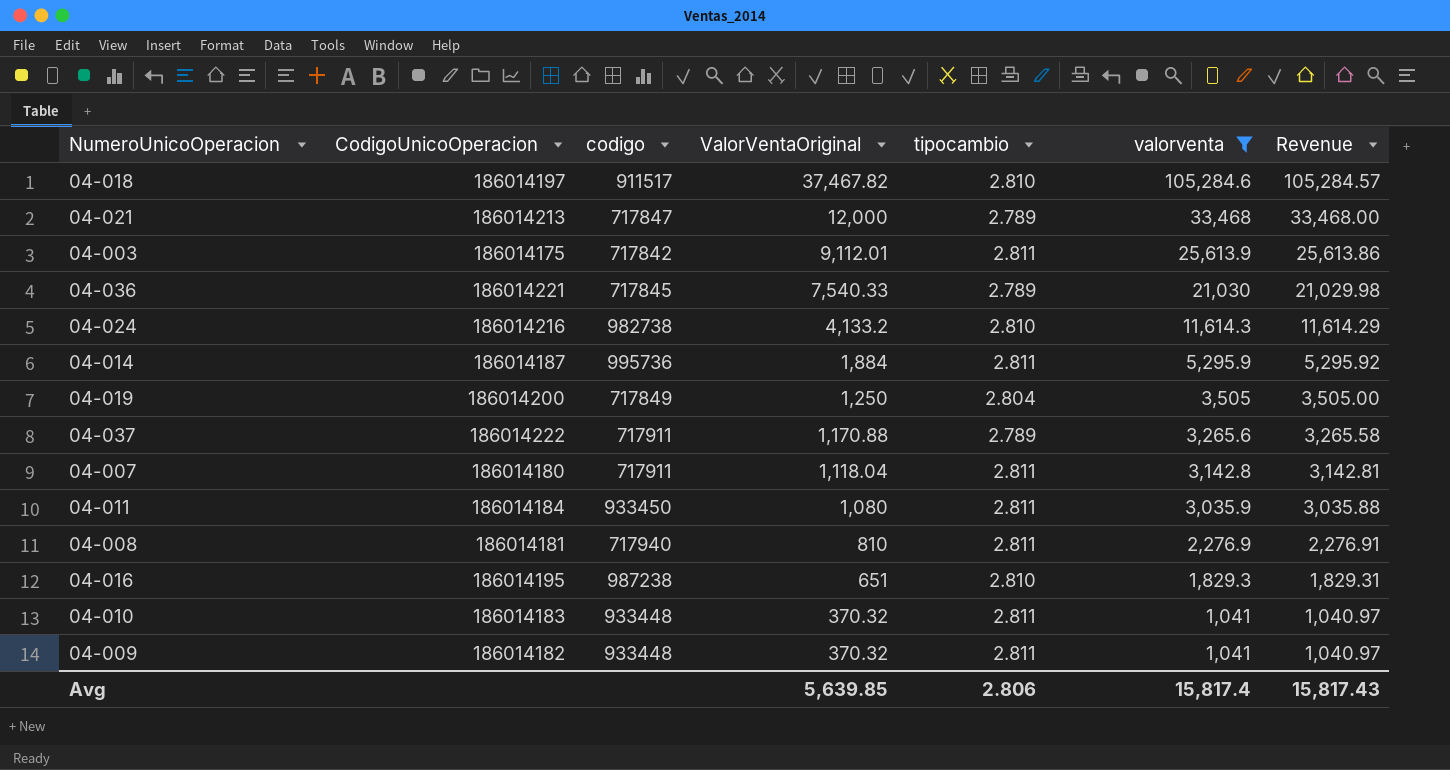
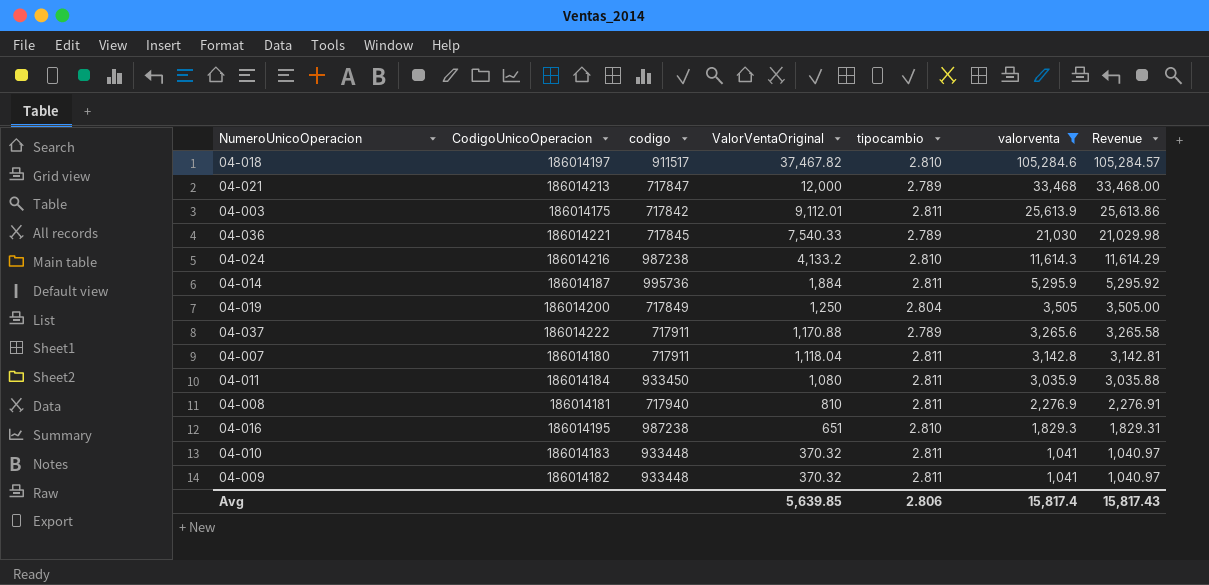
04-024 | codigo: 982738 -> 987238

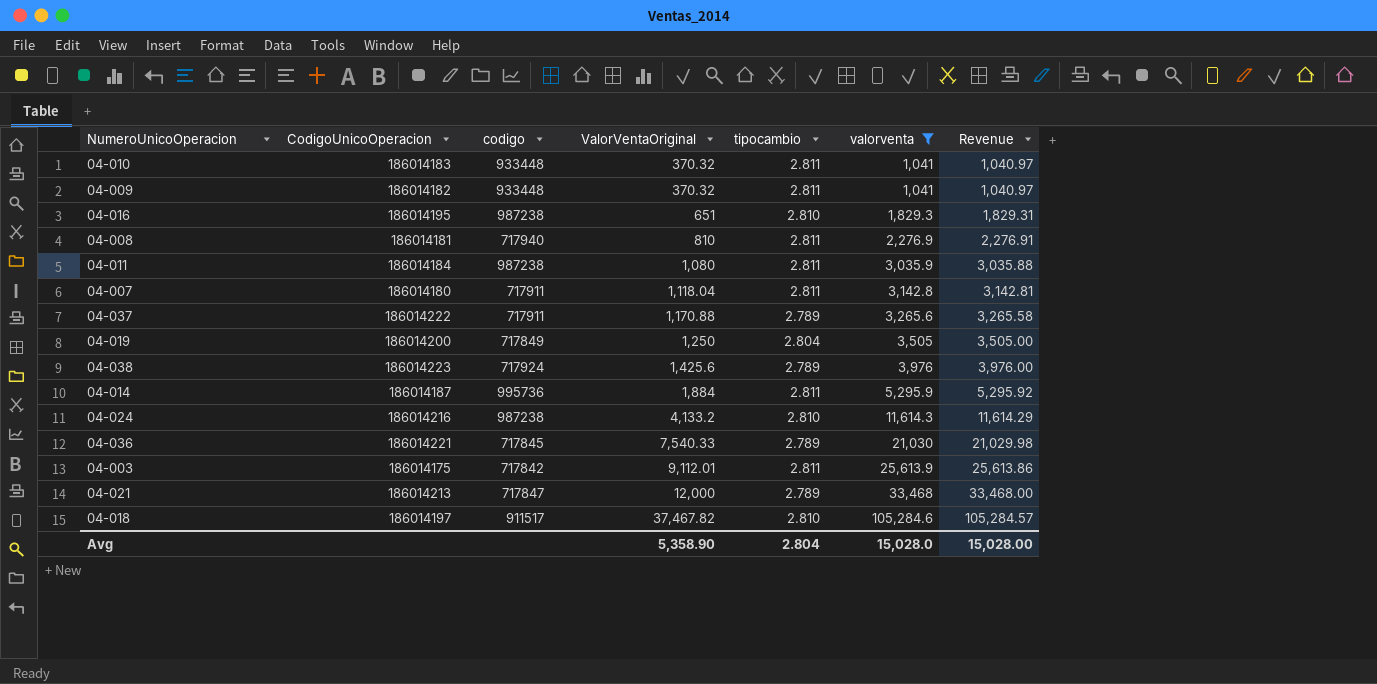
row order: ValorVentaOriginal descending -> ValorVentaOriginal ascending
04-011 | codigo: 933450 -> 987238
row 04-038: none -> 186014223 | 717924 | 1,425.6 | 2.789 | 3,976 | 3,976.00
Avg | ValorVentaOriginal: 5,639.85 -> 5,358.90
Avg | tipocambio: 2.806 -> 2.804
Avg | valorventa: 15,817.4 -> 15,028.0
Avg | Revenue: 15,817.43 -> 15,028.00

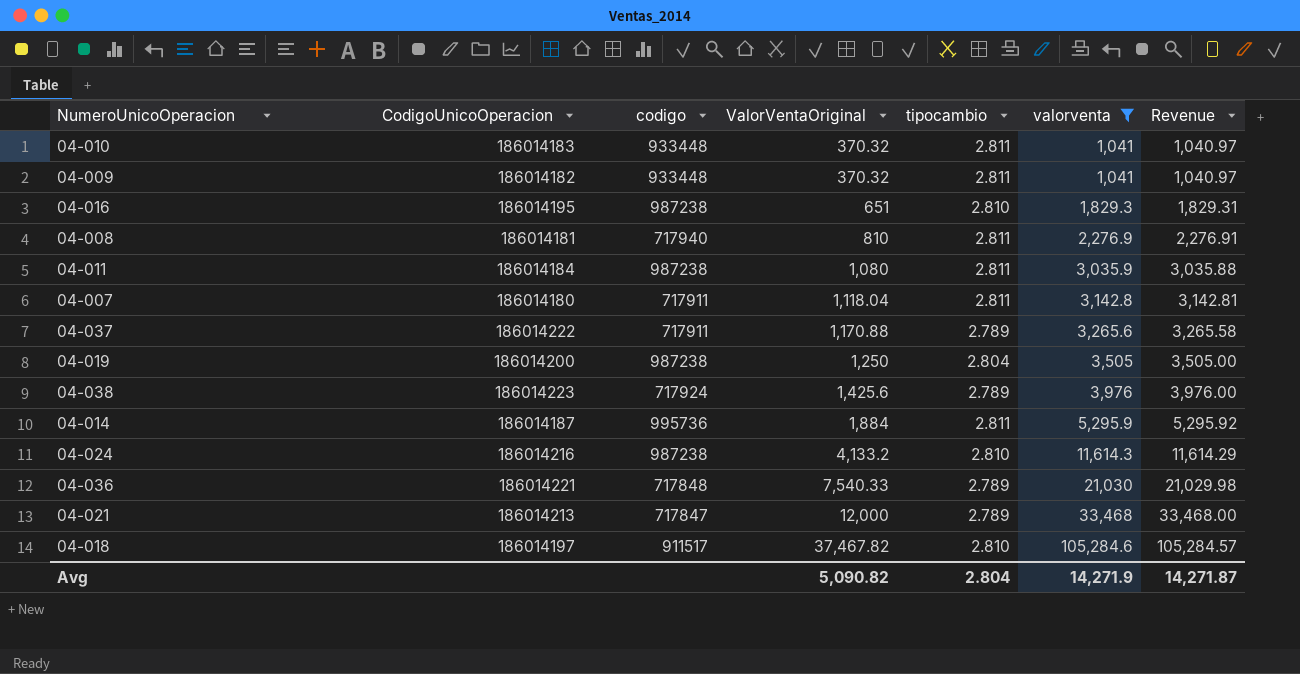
row 04-003: 186014175 | 717842 | 9,112.01 | 2.811 | 25,613.9 | 25,613.86 -> none
04-019 | codigo: 717849 -> 987238
04-036 | codigo: 717845 -> 717848
Avg | ValorVentaOriginal: 5,358.90 -> 5,090.82
Avg | valorventa: 15,028.0 -> 14,271.9
Avg | Revenue: 15,028.00 -> 14,271.87

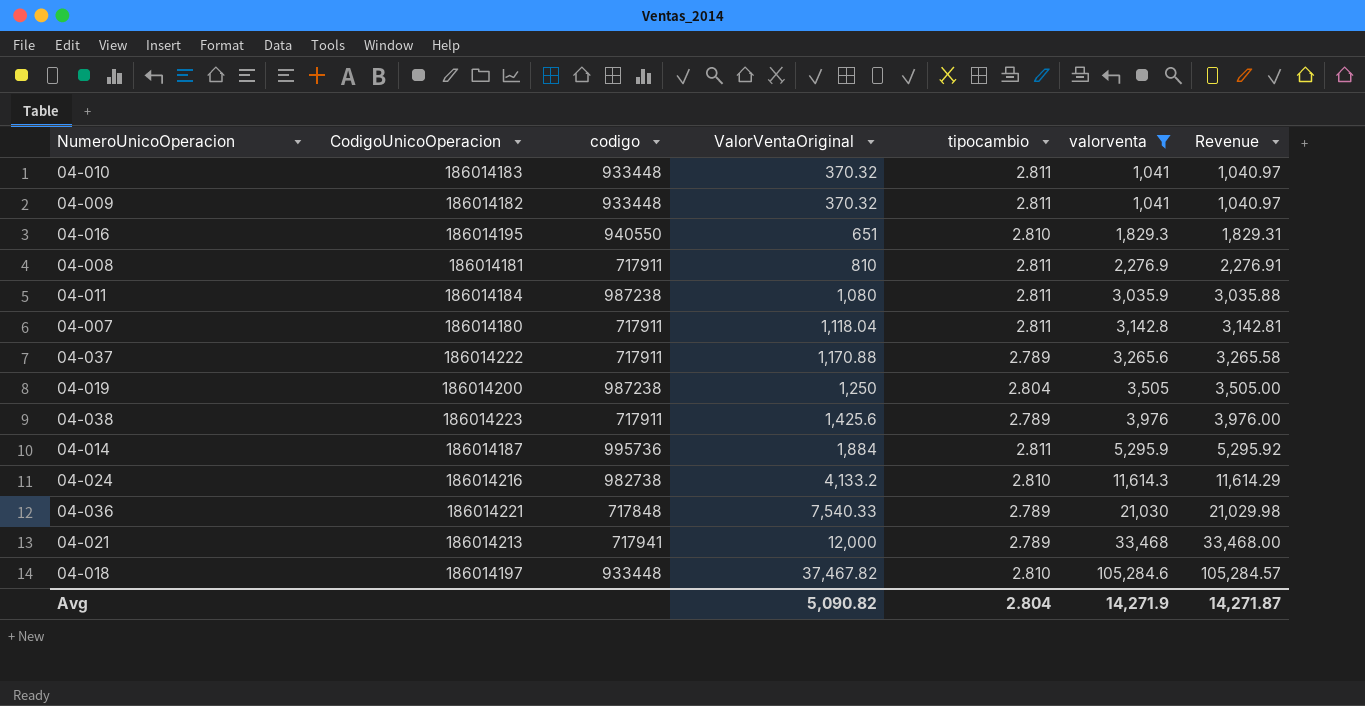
04-016 | codigo: 987238 -> 940550
04-008 | codigo: 717940 -> 717911
04-038 | codigo: 717924 -> 717911
04-024 | codigo: 987238 -> 982738
04-021 | codigo: 717847 -> 717941
04-018 | codigo: 911517 -> 933448

